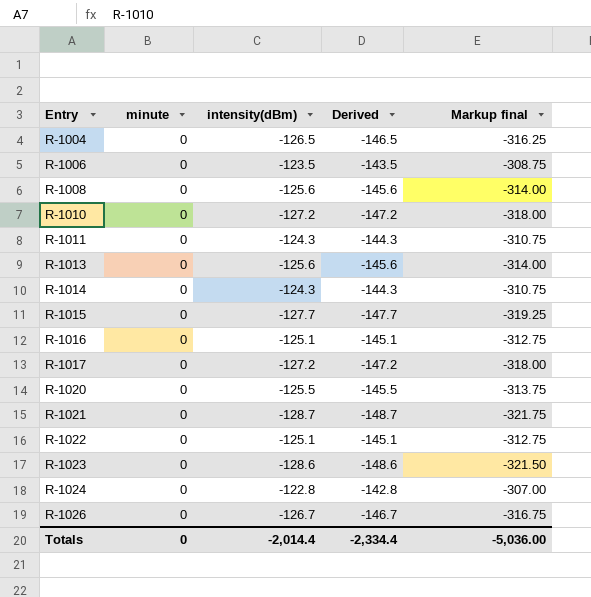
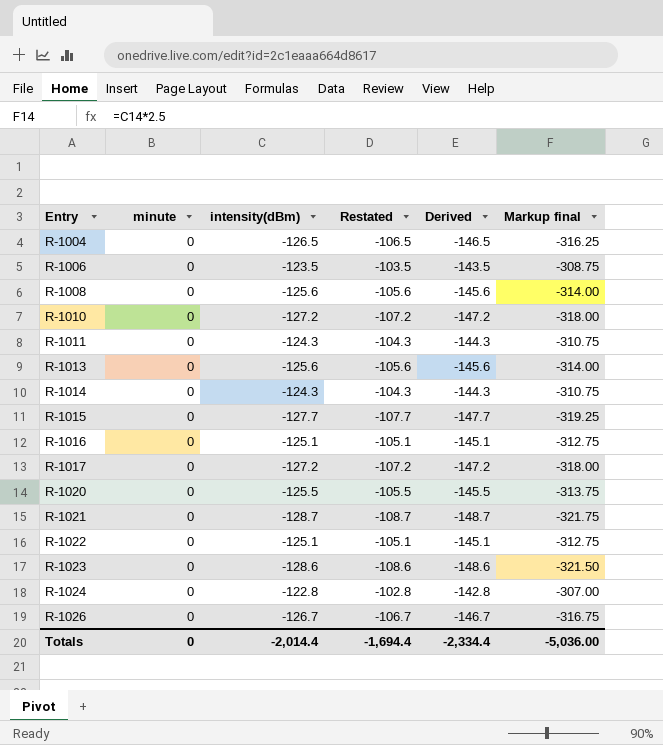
column Restated | formula: none -> [intensity(dBm)] + 20

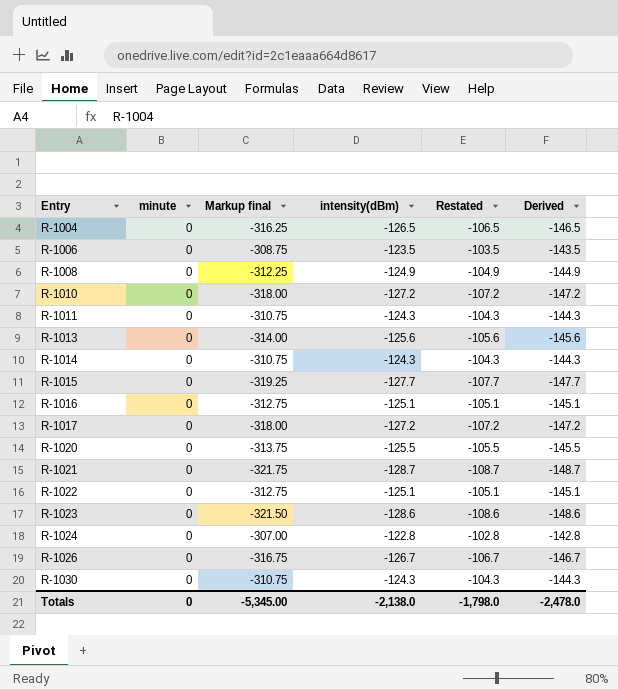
column Markup final | position: 6 -> 3
R-1008 | Markup final: -314.00 -> -312.25
R-1008 | intensity(dBm): -125.6 -> -124.9
R-1008 | Restated: -105.6 -> -104.9
R-1008 | Derived: -145.6 -> -144.9
row R-1030: none -> 0 | -310.75 | -124.3 | -104.3 | -144.3
Totals | Markup final: -5,036.00 -> -5,345.00
Totals | intensity(dBm): -2,014.4 -> -2,138.0
Totals | Restated: -1,694.4 -> -1,798.0
Totals | Derived: -2,334.4 -> -2,478.0

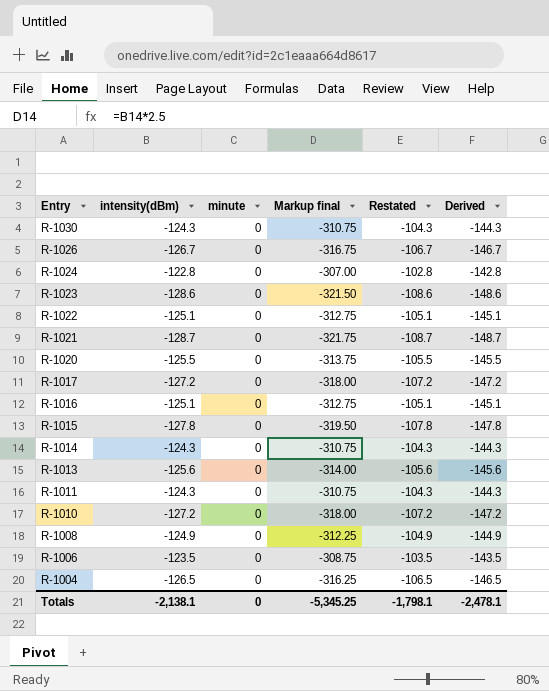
row order: Entry ascending -> Entry descending
column intensity(dBm) | position: 4 -> 2
R-1015 | intensity(dBm): -127.7 -> -127.8
R-1015 | Markup final: -319.25 -> -319.50
R-1015 | Restated: -107.7 -> -107.8
R-1015 | Derived: -147.7 -> -147.8
Totals | intensity(dBm): -2,138.0 -> -2,138.1
Totals | Markup final: -5,345.00 -> -5,345.25
Totals | Restated: -1,798.0 -> -1,798.1
Totals | Derived: -2,478.0 -> -2,478.1

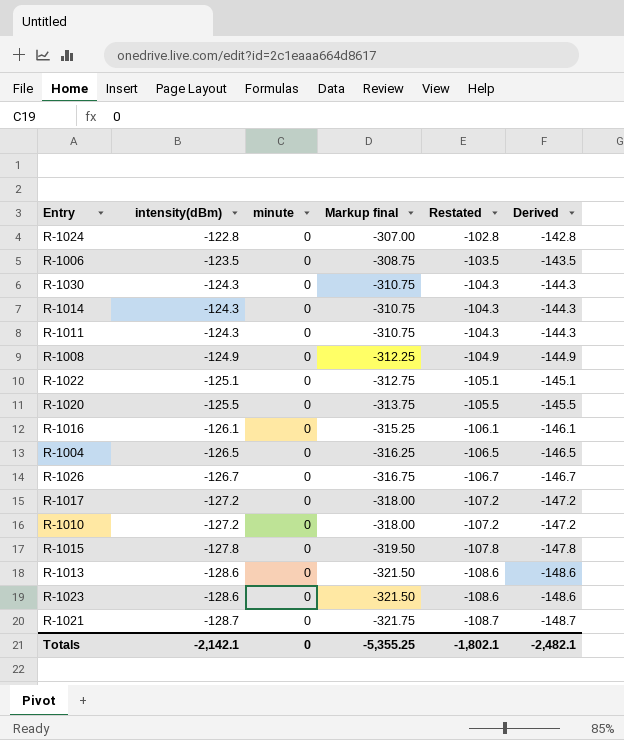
row order: Entry descending -> intensity(dBm) descending
R-1016 | intensity(dBm): -125.1 -> -126.1
R-1016 | Markup final: -312.75 -> -315.25
R-1016 | Restated: -105.1 -> -106.1
R-1016 | Derived: -145.1 -> -146.1
R-1013 | intensity(dBm): -125.6 -> -128.6
R-1013 | Markup final: -314.00 -> -321.50
R-1013 | Restated: -105.6 -> -108.6
R-1013 | Derived: -145.6 -> -148.6
Totals | intensity(dBm): -2,138.1 -> -2,142.1
Totals | Markup final: -5,345.25 -> -5,355.25
Totals | Restated: -1,798.1 -> -1,802.1
Totals | Derived: -2,478.1 -> -2,482.1

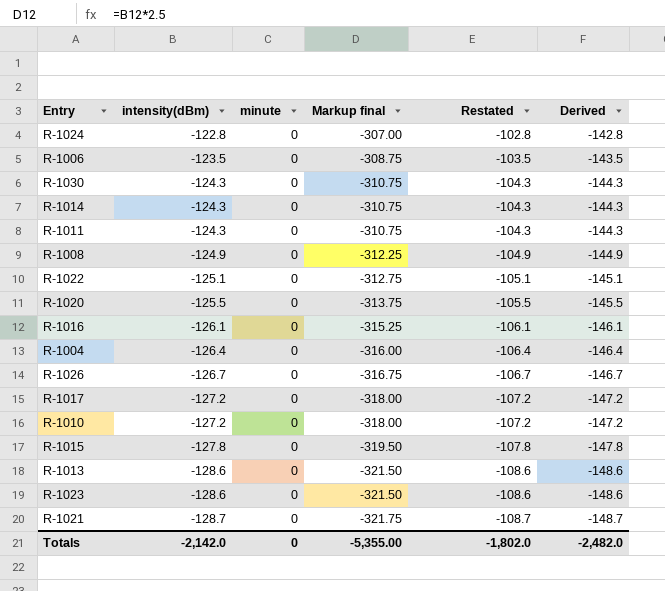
R-1004 | intensity(dBm): -126.5 -> -126.4
R-1004 | Markup final: -316.25 -> -316.00
R-1004 | Restated: -106.5 -> -106.4
R-1004 | Derived: -146.5 -> -146.4
Totals | intensity(dBm): -2,142.1 -> -2,142.0
Totals | Markup final: -5,355.25 -> -5,355.00
Totals | Restated: -1,802.1 -> -1,802.0
Totals | Derived: -2,482.1 -> -2,482.0

